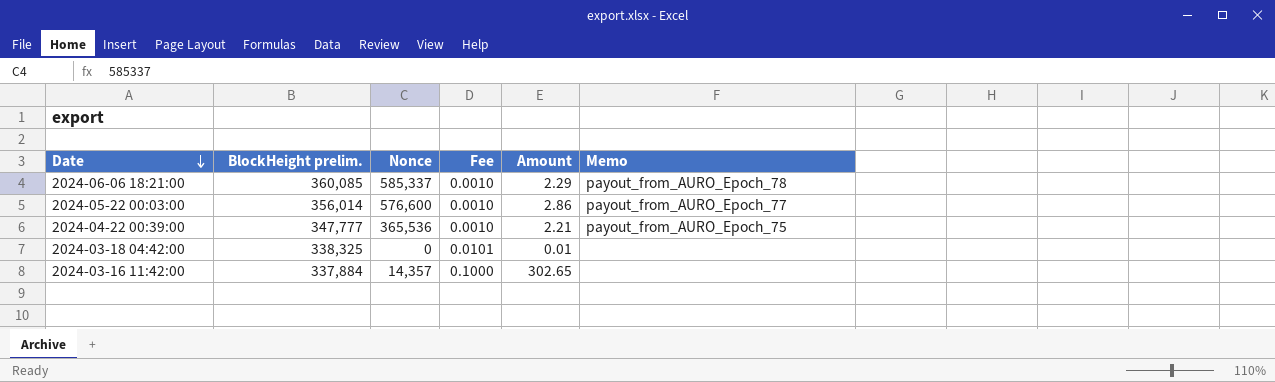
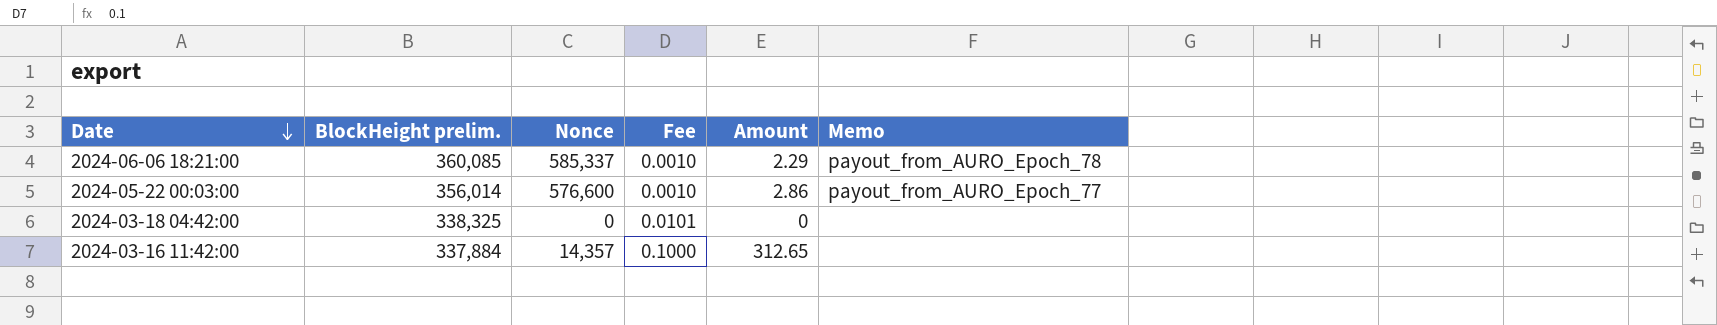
row 2024-04-22 00:39:00: 347,777 | 365,536 | 0.0010 | 2.21 | payout_from_AURO_Epoch_75 -> none
2024-03-18 04:42:00 | Amount: 0.01 -> 0
2024-03-16 11:42:00 | Amount: 302.65 -> 312.65

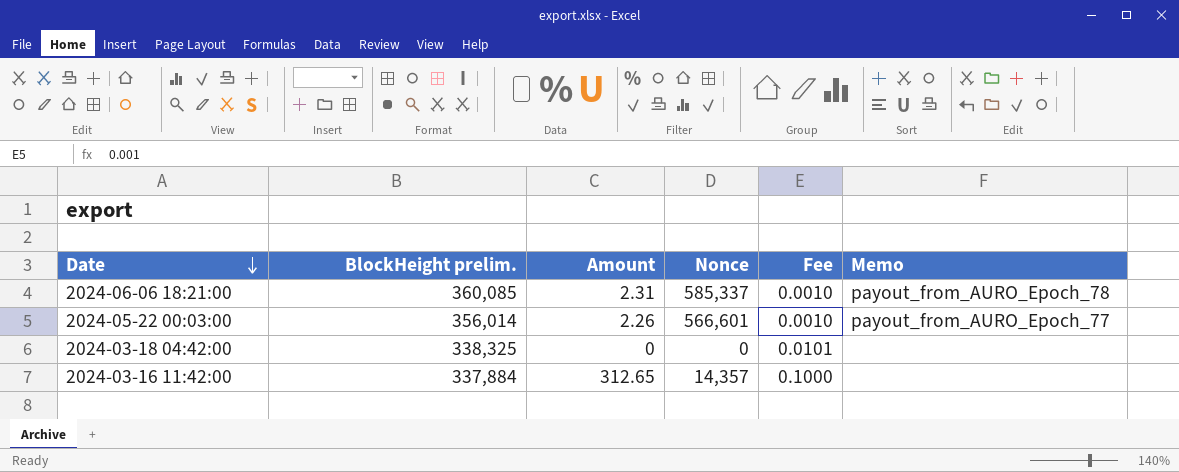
column Amount | position: 5 -> 3
2024-06-06 18:21:00 | Amount: 2.29 -> 2.31
2024-05-22 00:03:00 | Amount: 2.86 -> 2.26
2024-05-22 00:03:00 | Nonce: 576,600 -> 566,601

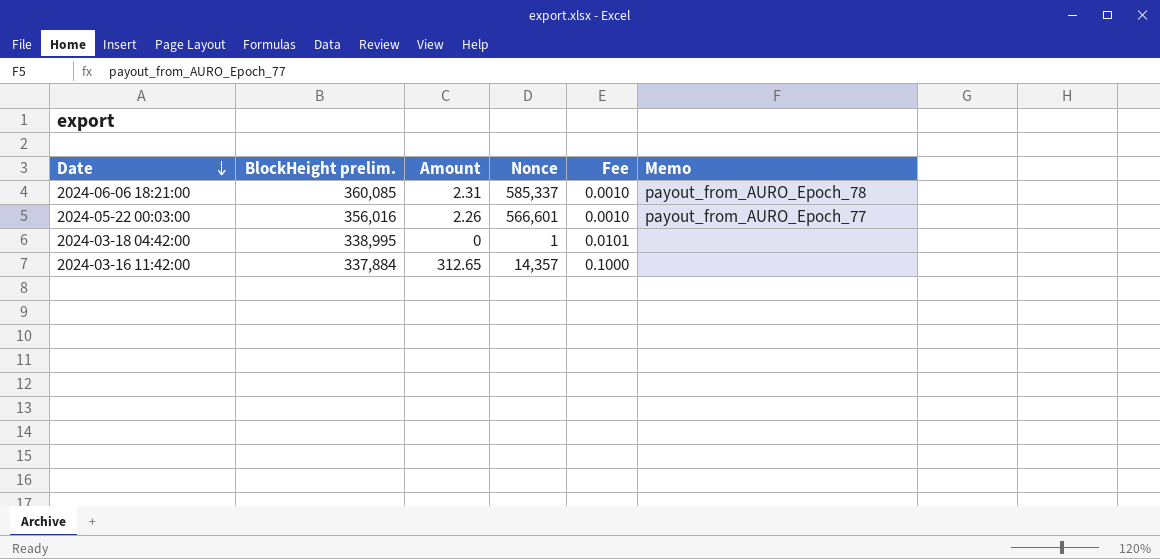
2024-05-22 00:03:00 | BlockHeight prelim.: 356,014 -> 356,016
2024-03-18 04:42:00 | BlockHeight prelim.: 338,325 -> 338,995
2024-03-18 04:42:00 | Nonce: 0 -> 1

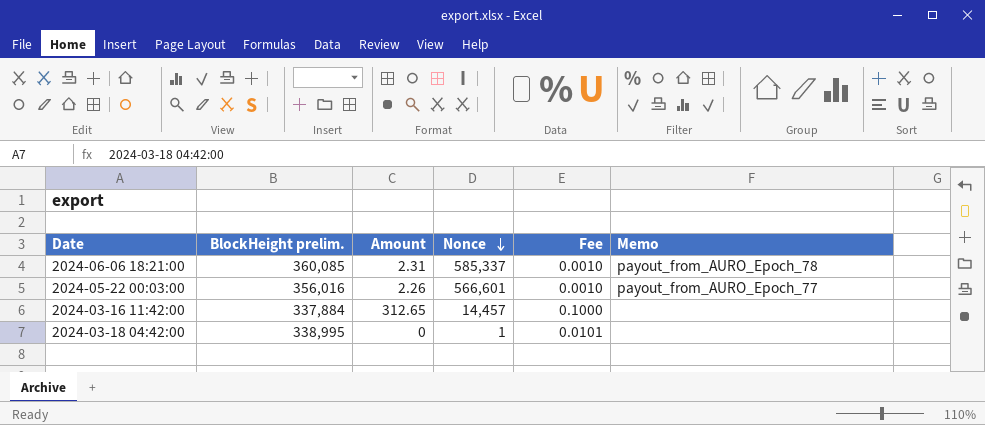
row order: Date descending -> Nonce descending
2024-03-16 11:42:00 | Nonce: 14,357 -> 14,457

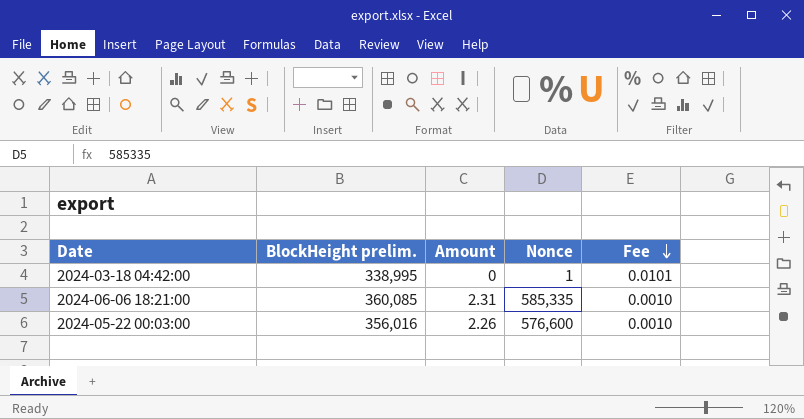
row order: Nonce descending -> Fee descending
column Memo | position: 6 -> none
row 2024-03-16 11:42:00: 337,884 | 312.65 | 14,457 | 0.1000 | none -> none
2024-06-06 18:21:00 | Nonce: 585,337 -> 585,335
2024-05-22 00:03:00 | Nonce: 566,601 -> 576,600

